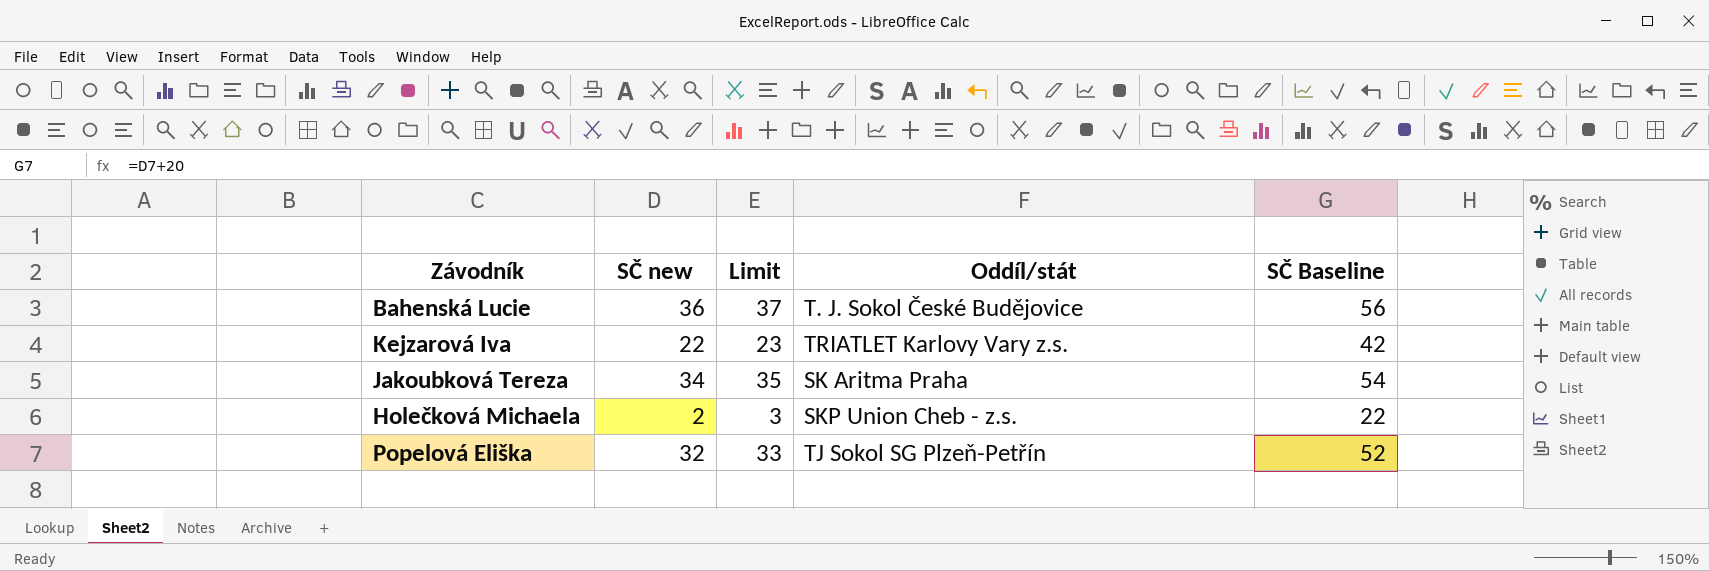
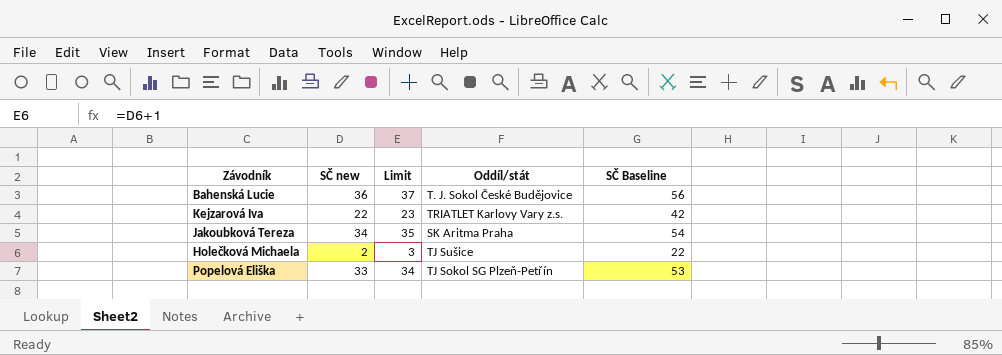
Holečková Michaela | Oddíl/stát: SKP Union Cheb - z.s. -> TJ Sušice
Popelová Eliška | SČ new: 32 -> 33
Popelová Eliška | Limit: 33 -> 34
Popelová Eliška | SČ Baseline: 52 -> 53

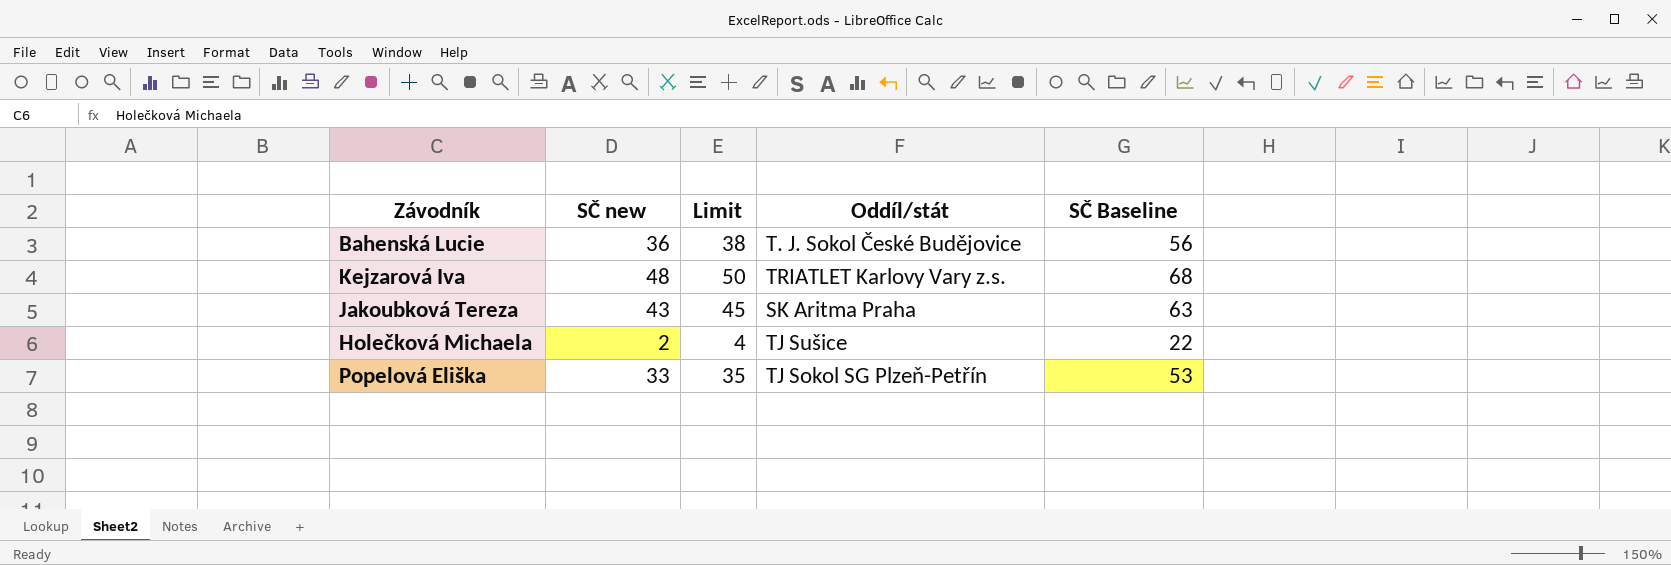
column Limit | formula: [SČ new] + 1 -> [SČ new] + 2
Kejzarová Iva | SČ new: 22 -> 48
Kejzarová Iva | SČ Baseline: 42 -> 68
Jakoubková Tereza | SČ new: 34 -> 43
Jakoubková Tereza | SČ Baseline: 54 -> 63

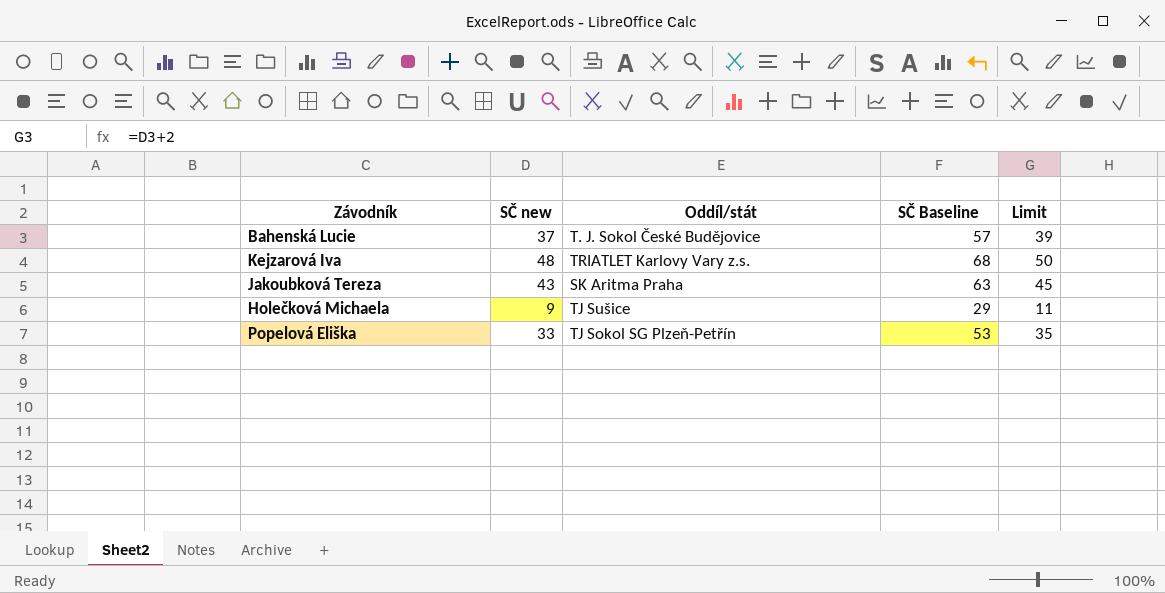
column Limit | position: 3 -> 5
Bahenská Lucie | SČ new: 36 -> 37
Bahenská Lucie | SČ Baseline: 56 -> 57
Bahenská Lucie | Limit: 38 -> 39
Holečková Michaela | SČ new: 2 -> 9
Holečková Michaela | SČ Baseline: 22 -> 29
Holečková Michaela | Limit: 4 -> 11

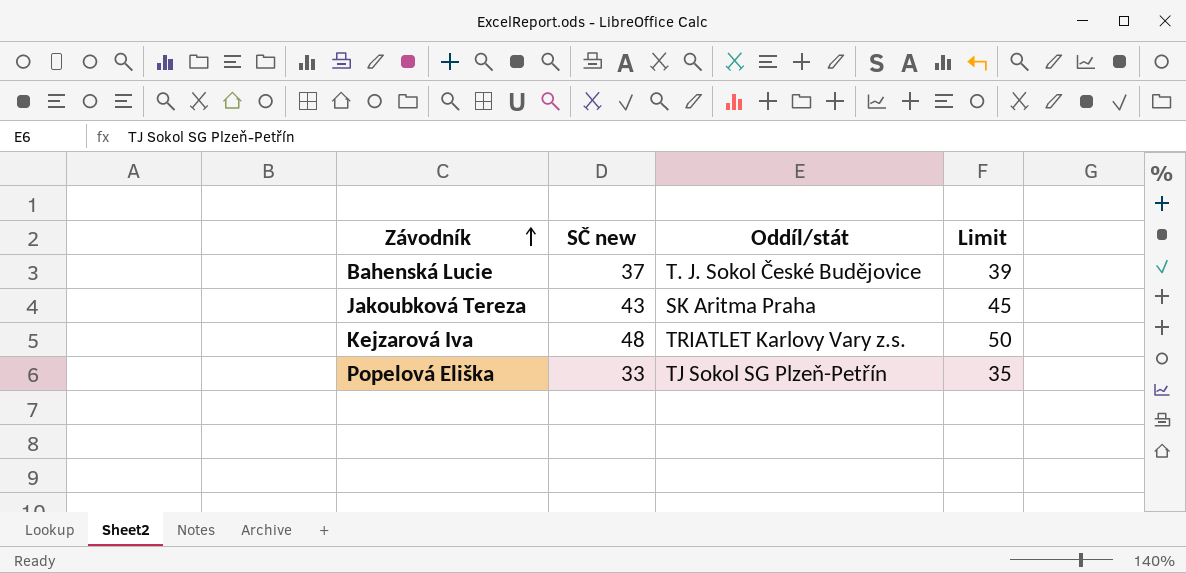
row order: none -> Závodník ascending
column SČ Baseline | formula: [SČ new] + 20 -> none
row Holečková Michaela: 9 | TJ Sušice | 29 | 11 -> none

